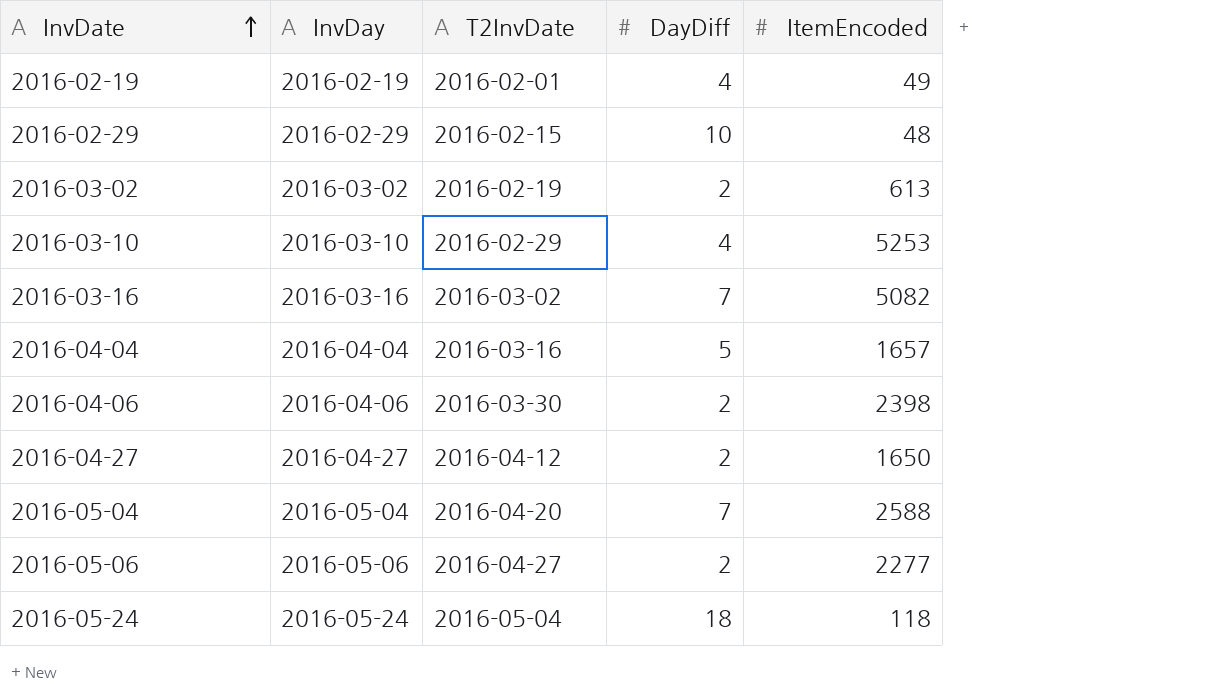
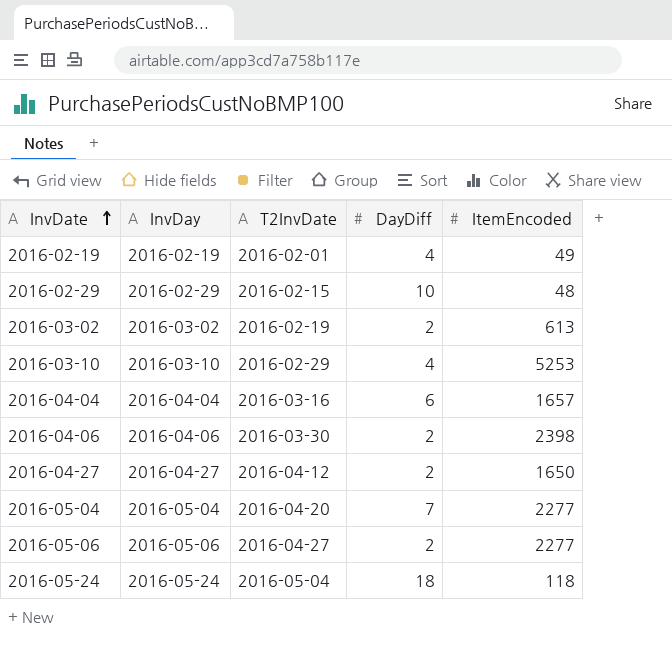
row 2016-03-16: 2016-03-16 | 2016-03-02 | 7 | 5082 -> none
2016-04-04 | DayDiff: 5 -> 6
2016-05-04 | ItemEncoded: 2588 -> 2277

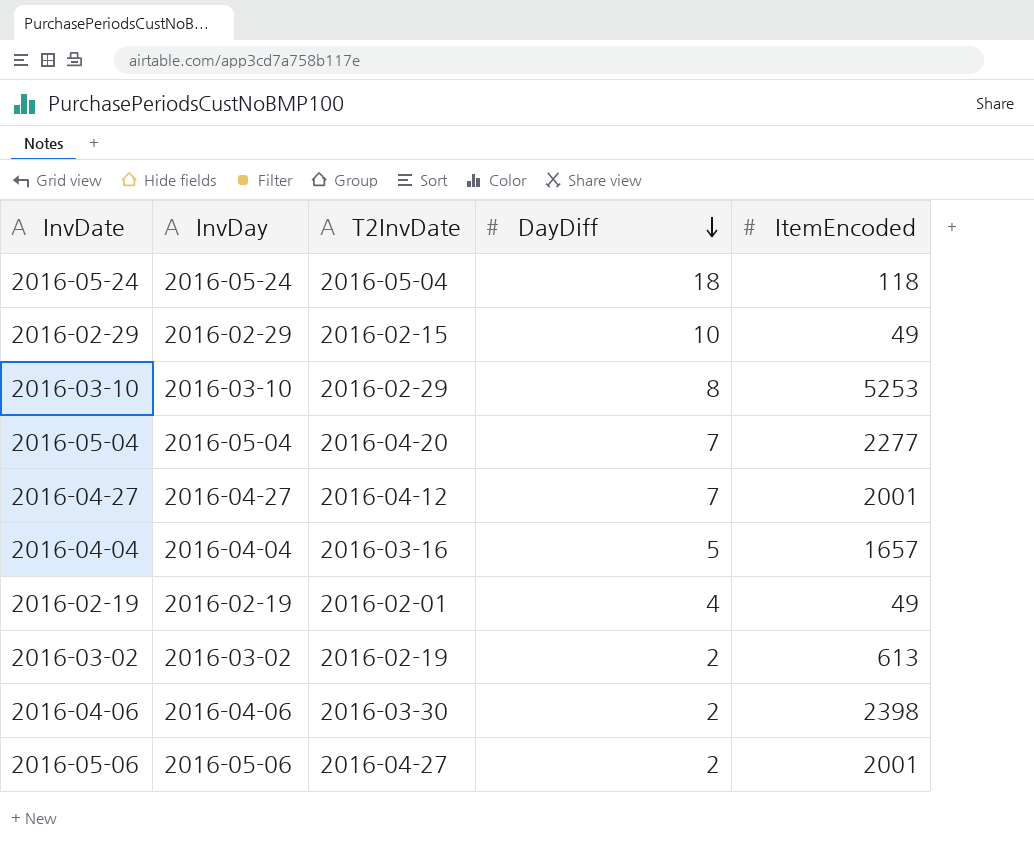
row order: InvDate ascending -> DayDiff descending
2016-02-29 | ItemEncoded: 48 -> 49
2016-03-10 | DayDiff: 4 -> 8
2016-04-27 | DayDiff: 2 -> 7
2016-04-27 | ItemEncoded: 1650 -> 2001
2016-04-04 | DayDiff: 6 -> 5
2016-05-06 | ItemEncoded: 2277 -> 2001

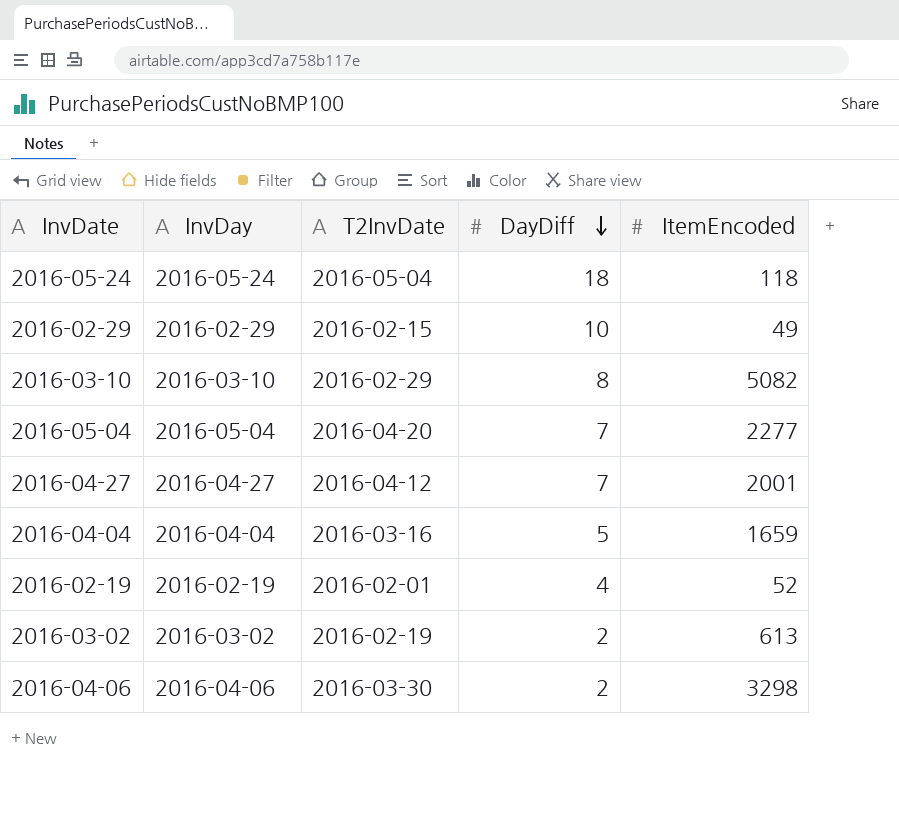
row 2016-05-06: 2016-05-06 | 2016-04-27 | 2 | 2001 -> none
2016-03-10 | ItemEncoded: 5253 -> 5082
2016-04-04 | ItemEncoded: 1657 -> 1659
2016-02-19 | ItemEncoded: 49 -> 52
2016-04-06 | ItemEncoded: 2398 -> 3298

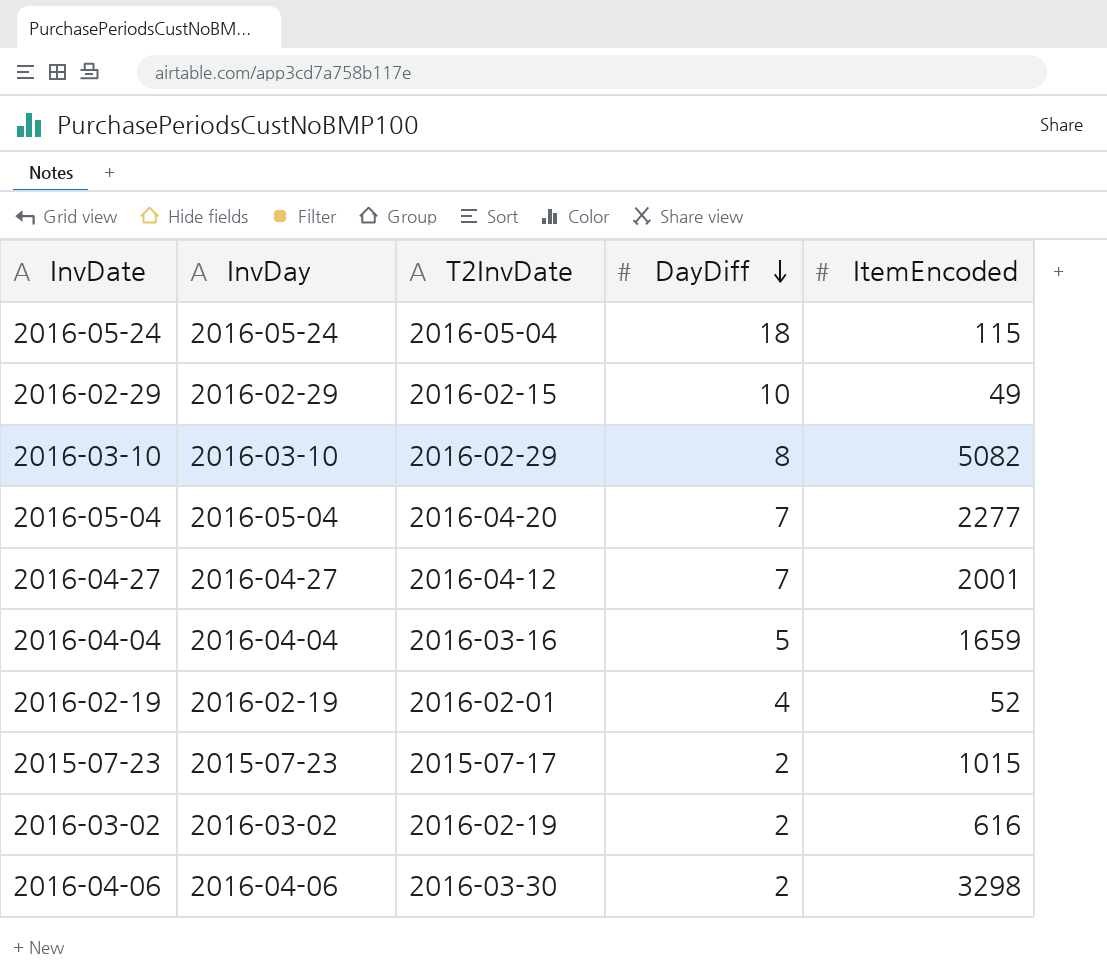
2016-05-24 | ItemEncoded: 118 -> 115
row 2015-07-23: none -> 2015-07-23 | 2015-07-17 | 2 | 1015
2016-03-02 | ItemEncoded: 613 -> 616

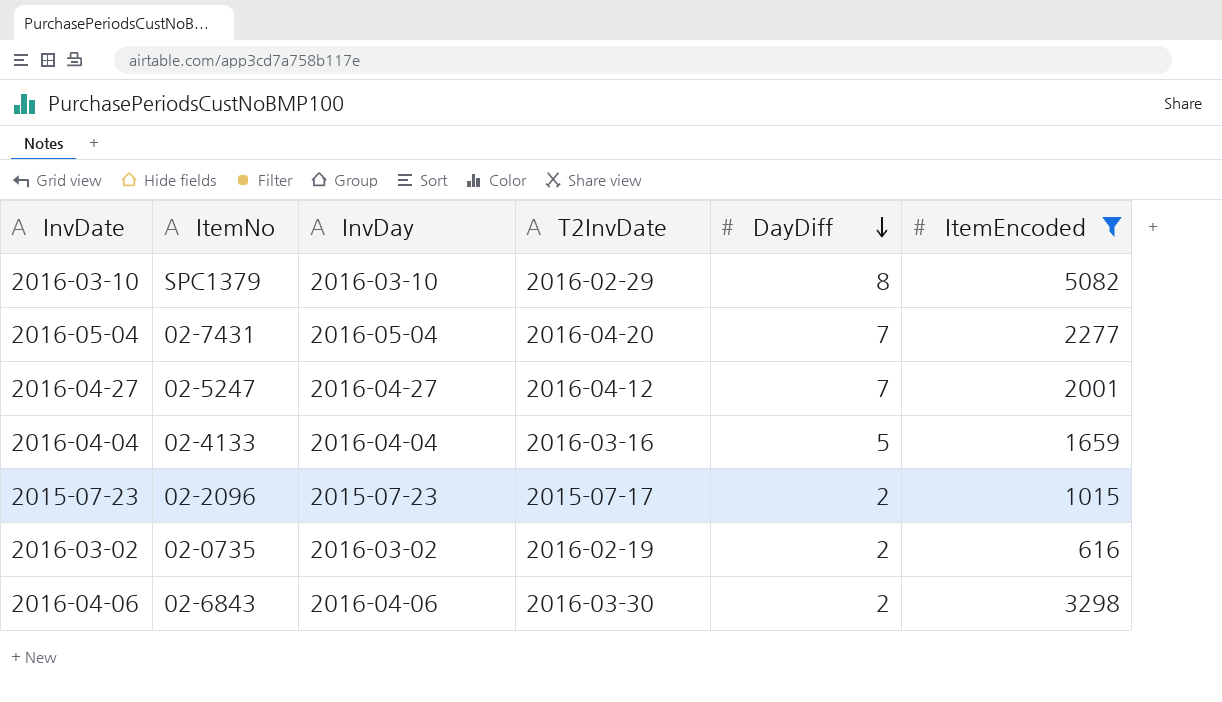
filter: none -> ItemEncoded >= 616
column ItemNo | position: none -> 2

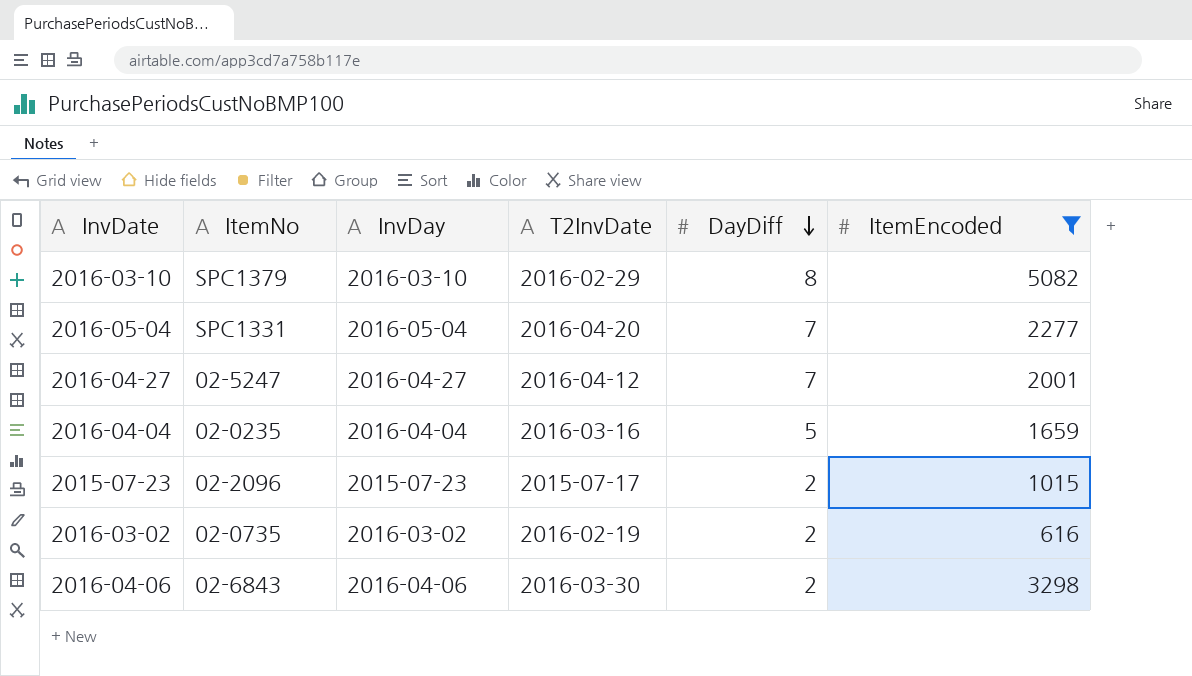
2016-05-04 | ItemNo: 02-7431 -> SPC1331
2016-04-04 | ItemNo: 02-4133 -> 02-0235

